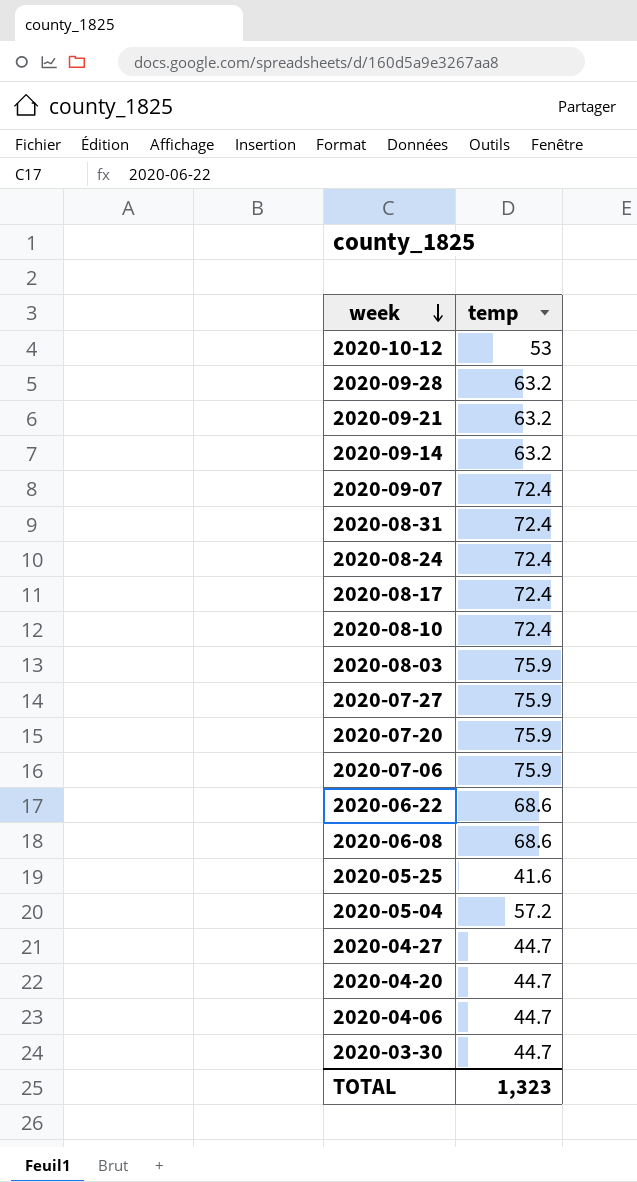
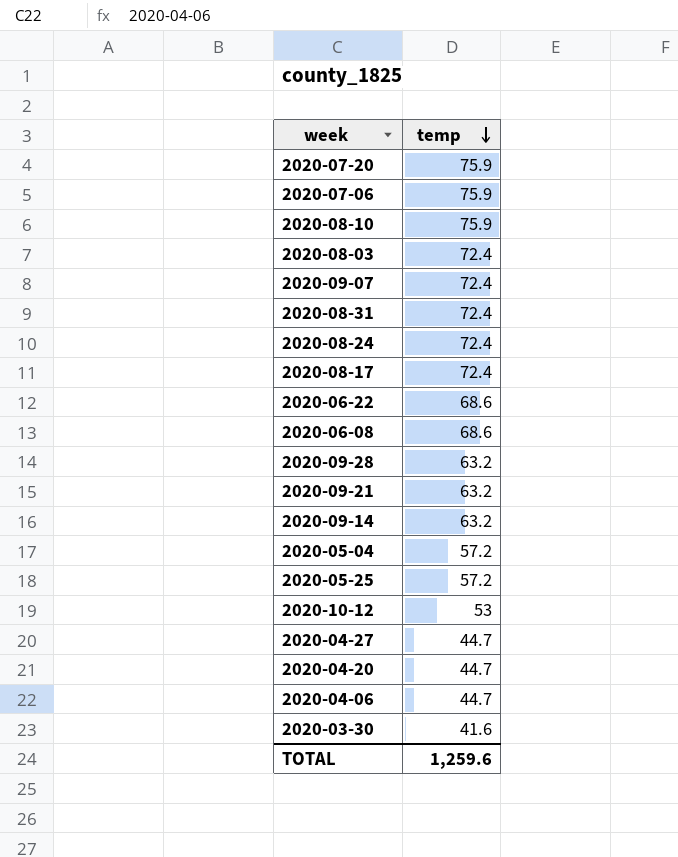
row order: week descending -> temp descending
row 2020-07-27: 75.9 -> none
2020-08-10 | temp: 72.4 -> 75.9
2020-08-03 | temp: 75.9 -> 72.4
2020-05-25 | temp: 41.6 -> 57.2
2020-03-30 | temp: 44.7 -> 41.6
TOTAL | temp: 1,323 -> 1,259.6

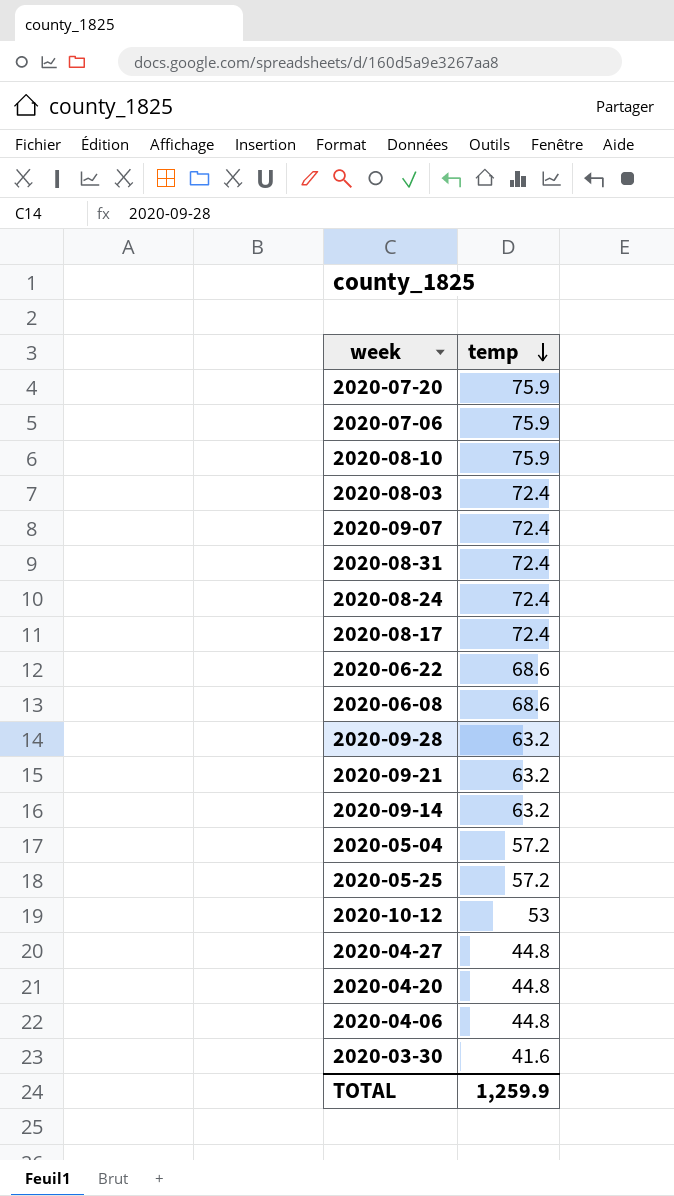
2020-04-27 | temp: 44.7 -> 44.8
2020-04-20 | temp: 44.7 -> 44.8
2020-04-06 | temp: 44.7 -> 44.8
TOTAL | temp: 1,259.6 -> 1,259.9

